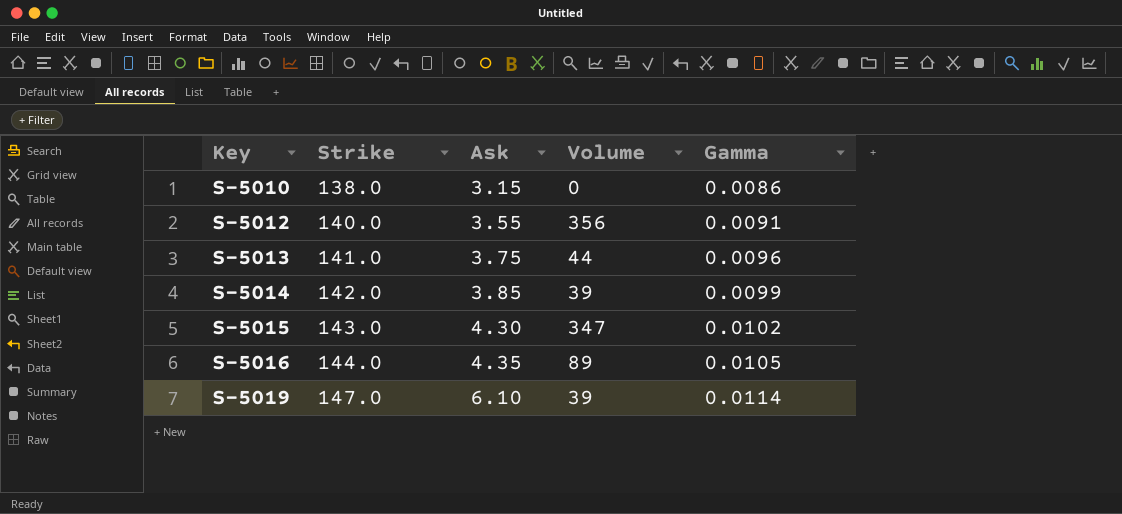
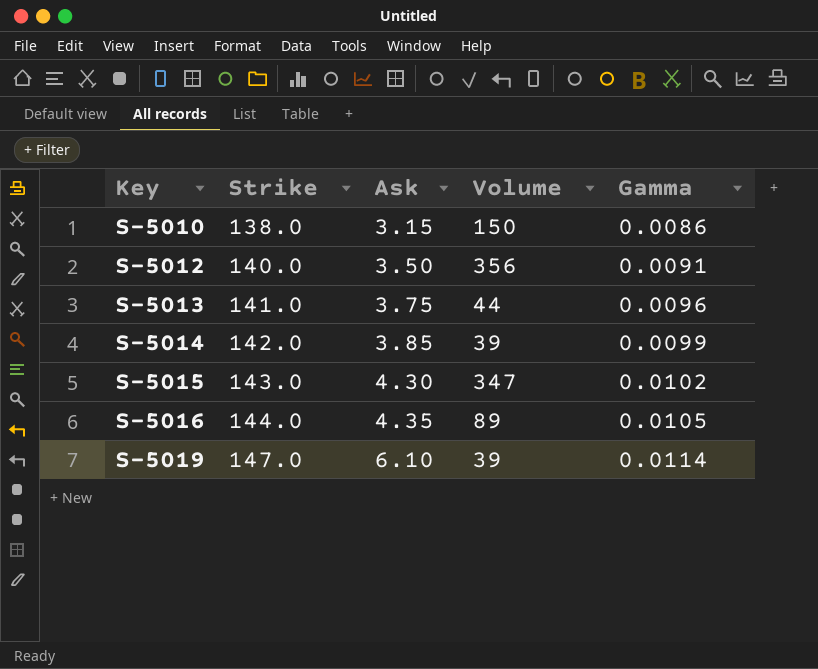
S-5010 | Volume: 0 -> 150
S-5012 | Ask: 3.55 -> 3.50

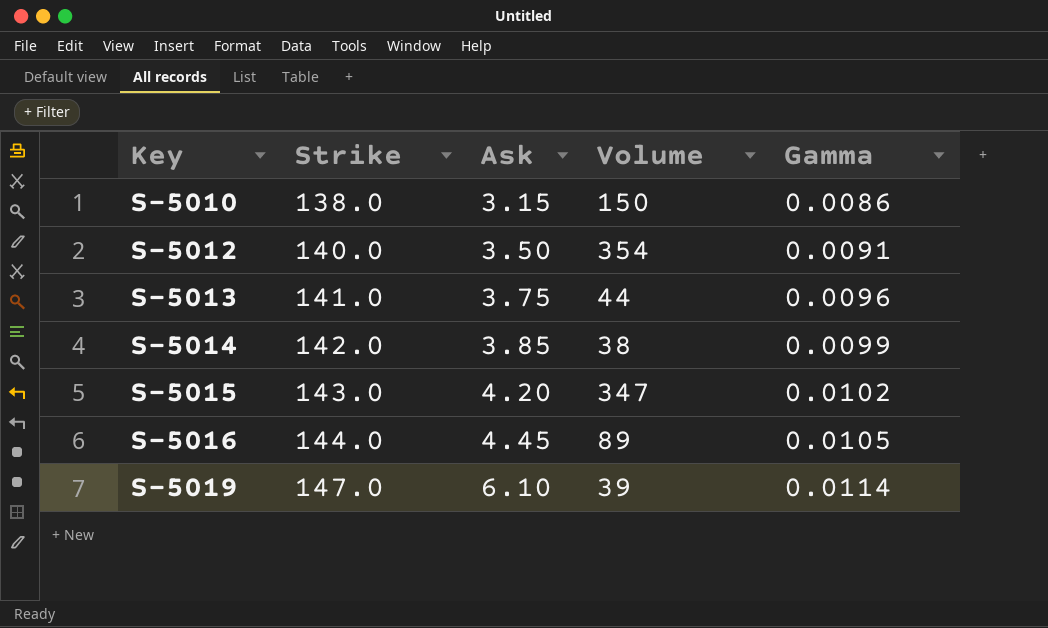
S-5012 | Volume: 356 -> 354
S-5014 | Volume: 39 -> 38
S-5015 | Ask: 4.30 -> 4.20
S-5016 | Ask: 4.35 -> 4.45

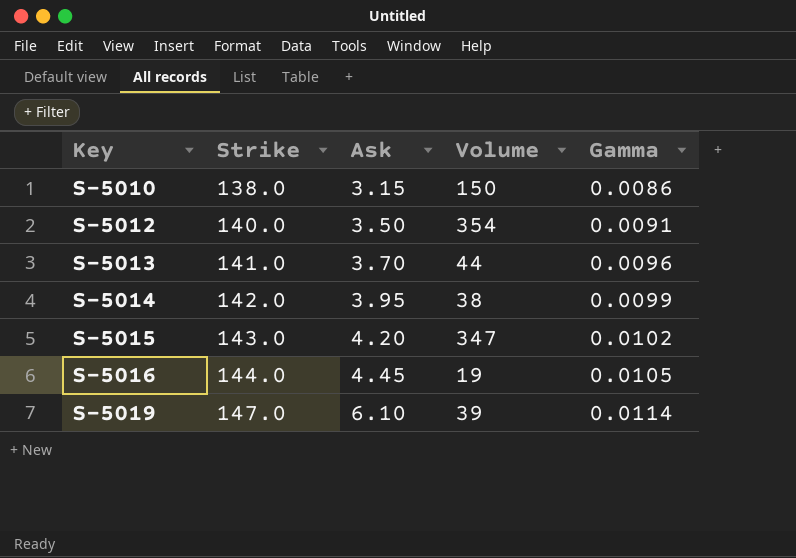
S-5013 | Ask: 3.75 -> 3.70
S-5014 | Ask: 3.85 -> 3.95
S-5016 | Volume: 89 -> 19

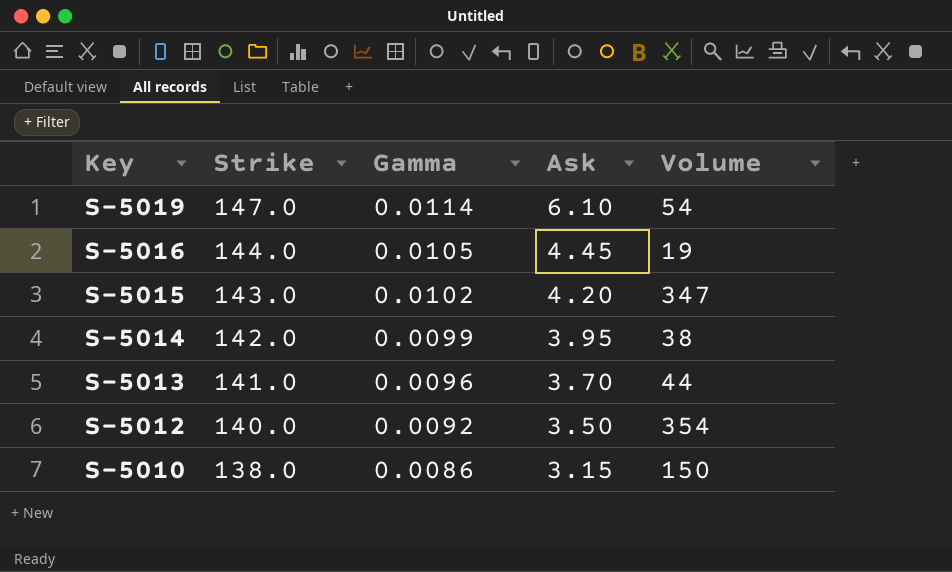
row order: Key ascending -> Key descending
column Gamma | position: 5 -> 3
S-5019 | Volume: 39 -> 54
S-5012 | Gamma: 0.0091 -> 0.0092

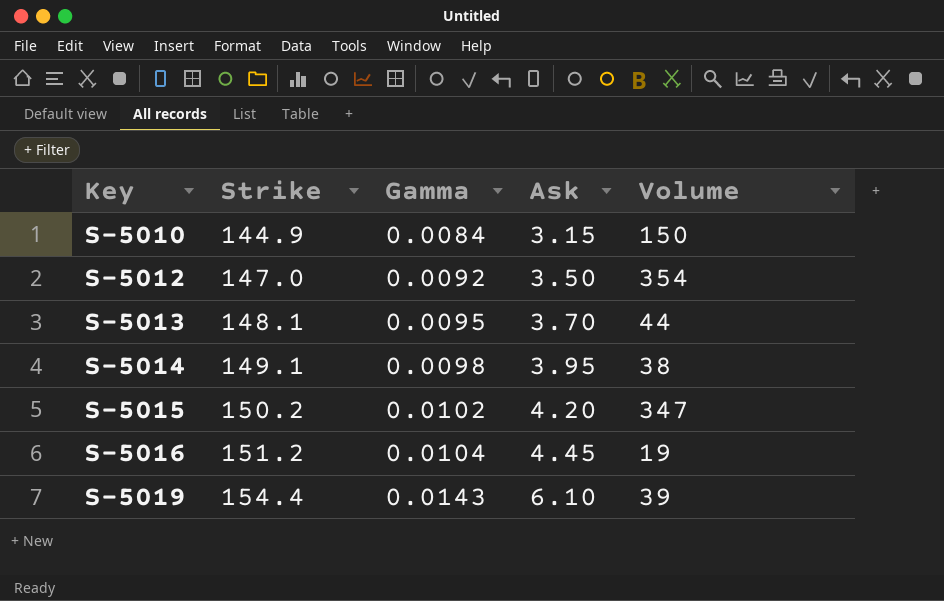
row order: Key descending -> Key ascending
S-5010 | Strike: 138.0 -> 144.9
S-5010 | Gamma: 0.0086 -> 0.0084
S-5012 | Strike: 140.0 -> 147.0
S-5013 | Strike: 141.0 -> 148.1
S-5013 | Gamma: 0.0096 -> 0.0095
S-5014 | Strike: 142.0 -> 149.1
S-5014 | Gamma: 0.0099 -> 0.0098
S-5015 | Strike: 143.0 -> 150.2
S-5016 | Strike: 144.0 -> 151.2
S-5016 | Gamma: 0.0105 -> 0.0104
S-5019 | Strike: 147.0 -> 154.4
S-5019 | Gamma: 0.0114 -> 0.0143
S-5019 | Volume: 54 -> 39

